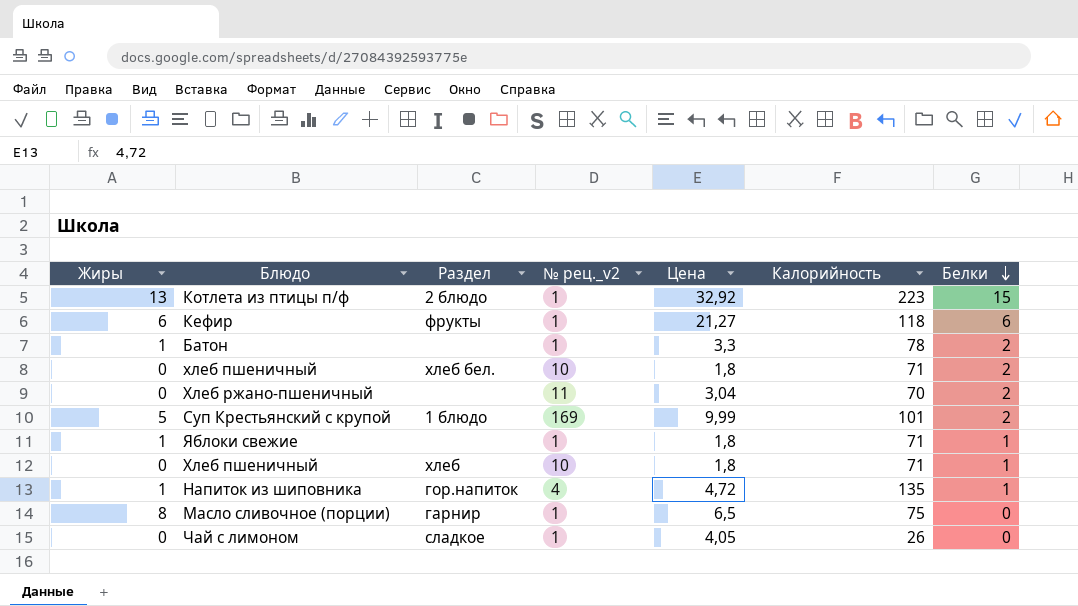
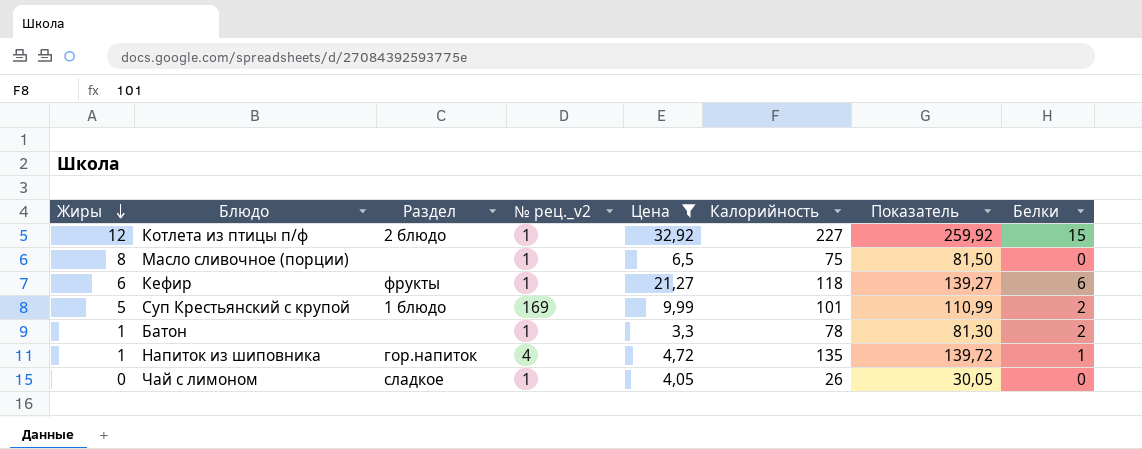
filter: none -> Цена >= 3,3
row order: Белки descending -> Жиры descending
column Показатель | formula: none -> [Цена] + [Калорийность]
Котлета из птицы п/ф | Жиры: 13 -> 12
Котлета из птицы п/ф | Калорийность: 223 -> 227
Масло сливочное (порции) | Раздел: гарнир -> none

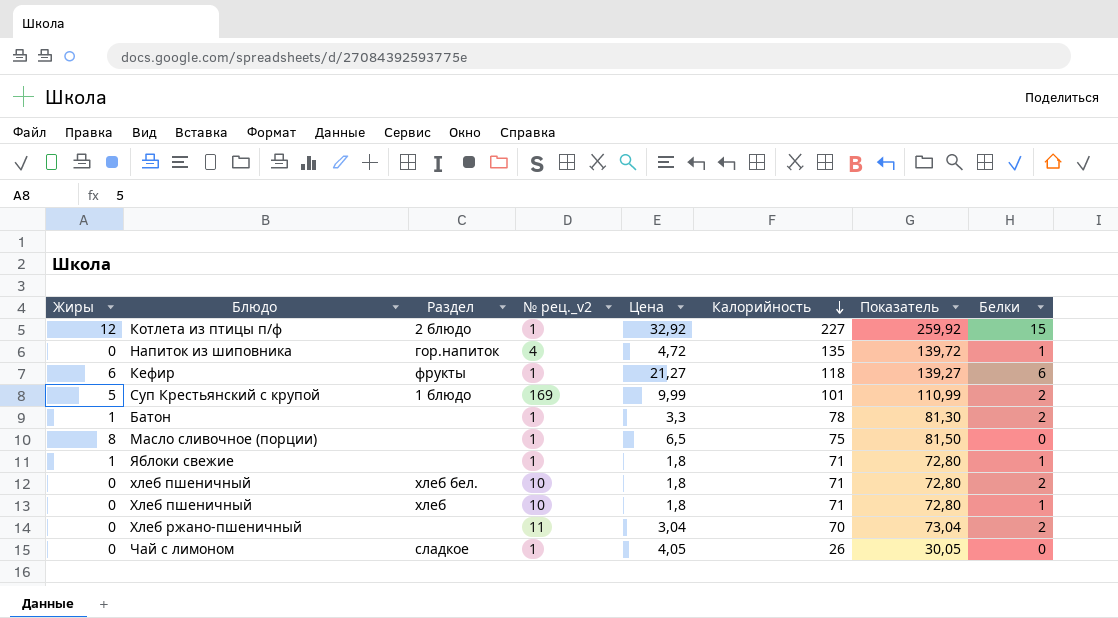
filter: Цена >= 3,3 -> none
row order: Жиры descending -> Калорийность descending
Напиток из шиповника | Жиры: 1 -> 0

